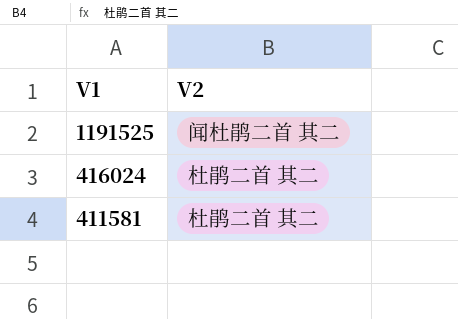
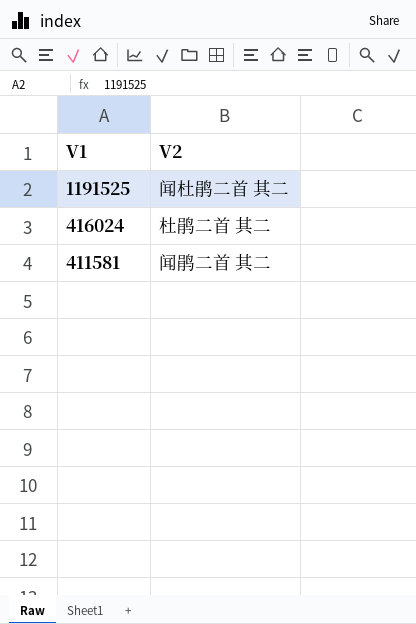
411581 | V2: 杜鹃二首 其二 -> 闻鹃二首 其二

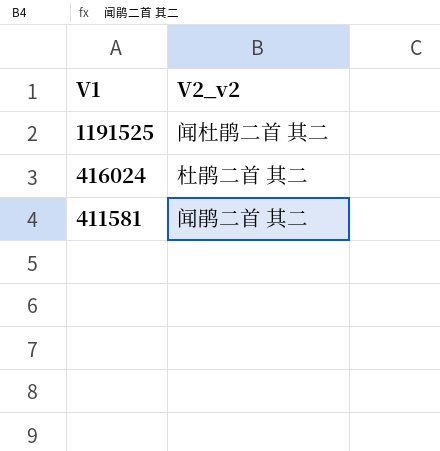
column name: V2 -> V2_v2

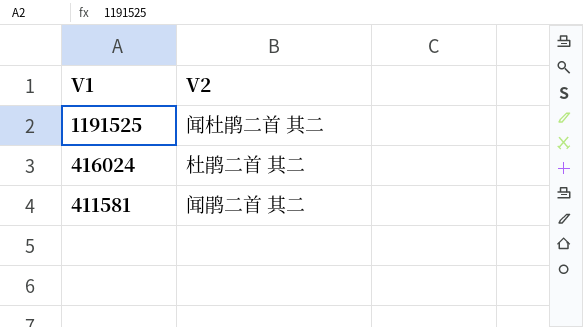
column name: V2_v2 -> V2

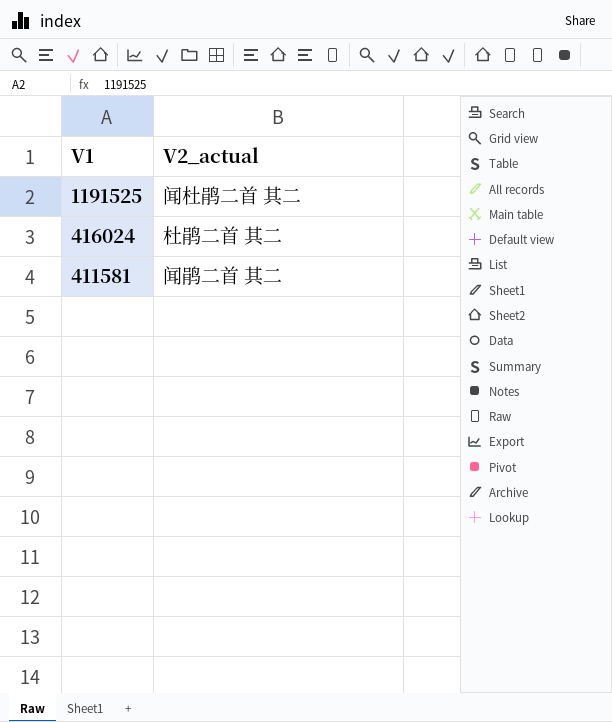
column name: V2 -> V2_actual

